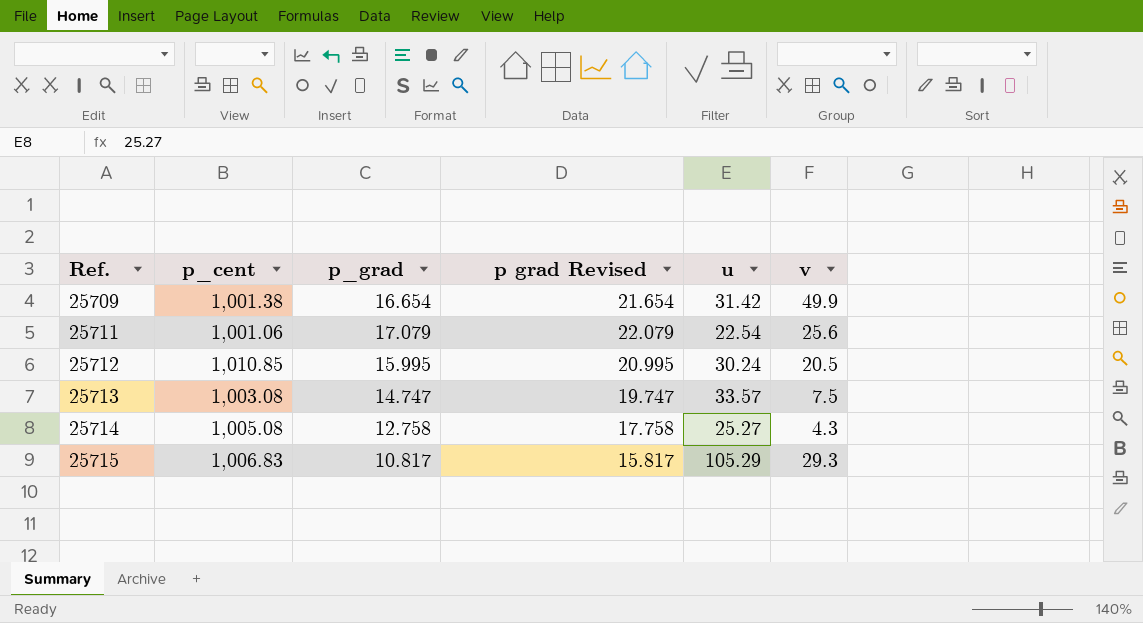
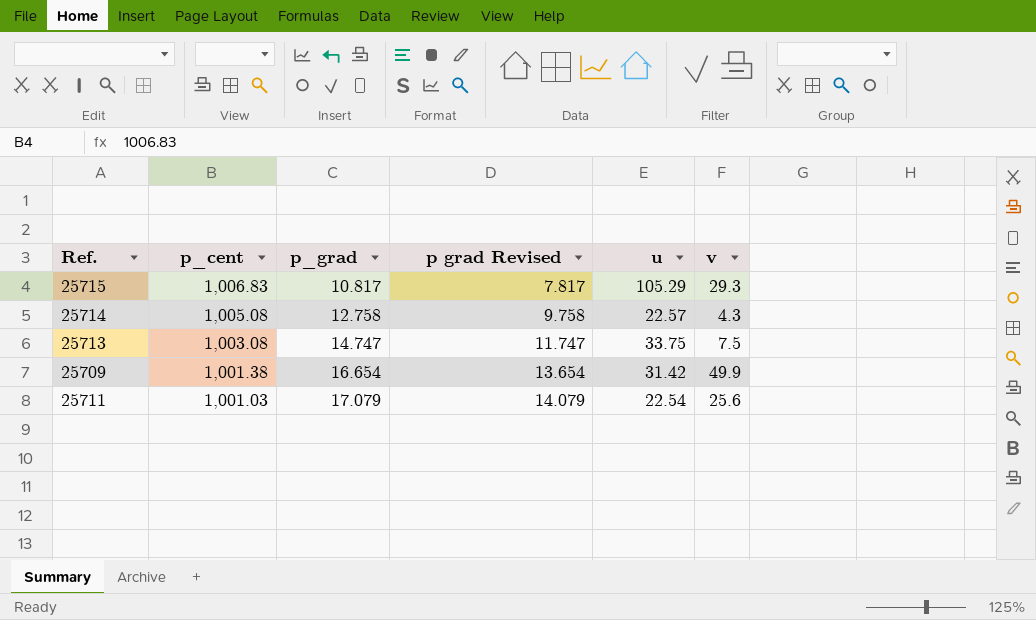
row order: Ref. ascending -> p_cent descending
column p grad Revised | formula: [p_grad] + 5 -> [p_grad] - 3
row 25712: 1,010.85 | 15.995 | 20.995 | 30.24 | 20.5 -> none
25714 | u: 25.27 -> 22.57
25713 | u: 33.57 -> 33.75
25711 | p_cent: 1,001.06 -> 1,001.03

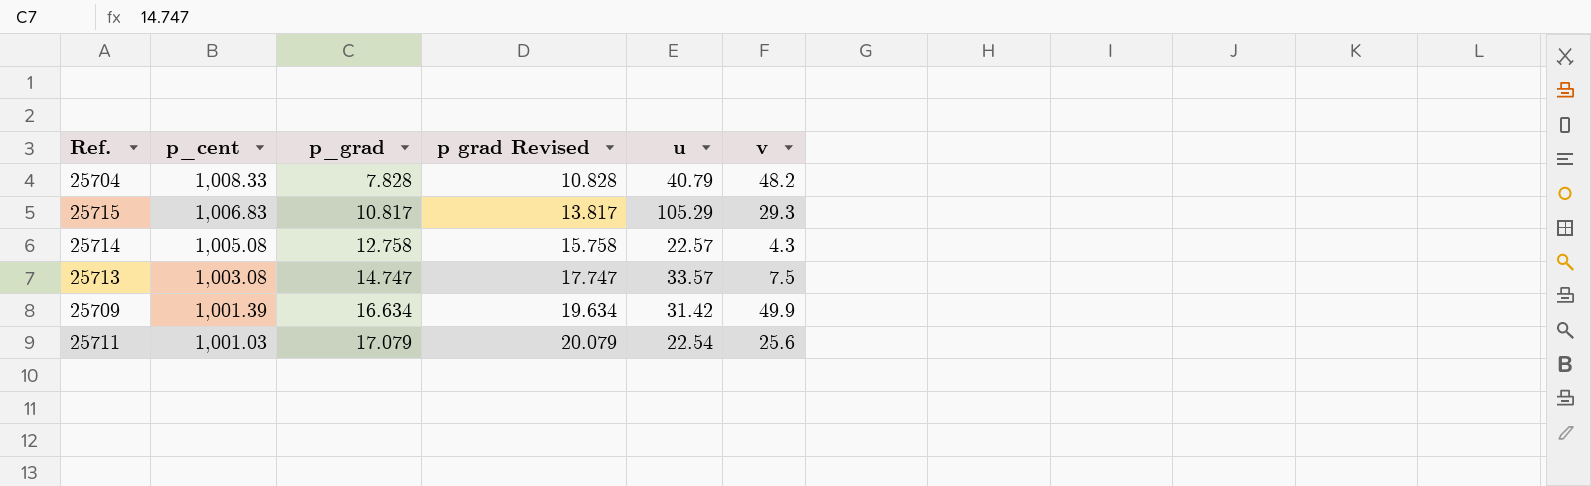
column p grad Revised | formula: [p_grad] - 3 -> [p_grad] + 3
row 25704: none -> 1,008.33 | 7.828 | 10.828 | 40.79 | 48.2
25713 | u: 33.75 -> 33.57
25709 | p_cent: 1,001.38 -> 1,001.39
25709 | p_grad: 16.654 -> 16.634

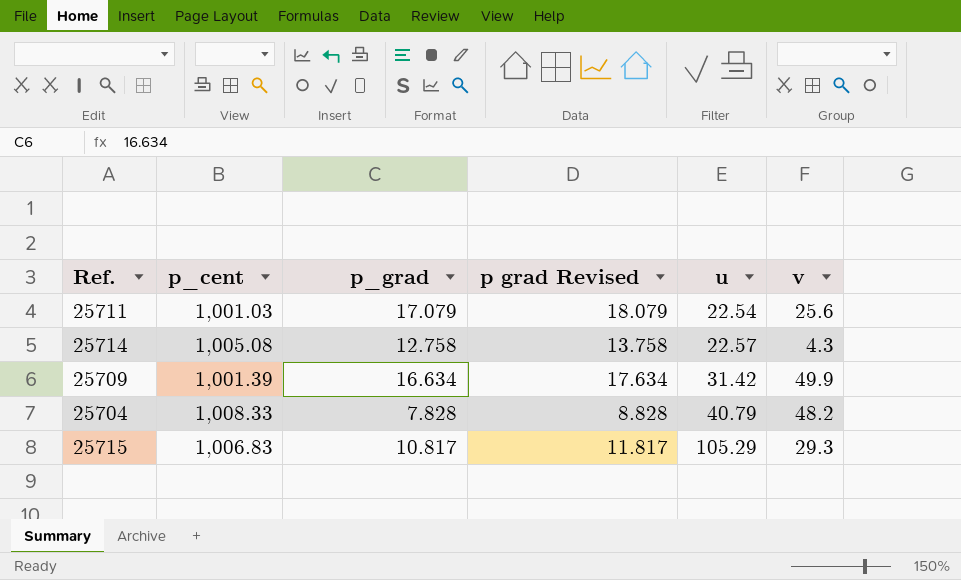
row order: p_cent descending -> u ascending
column p grad Revised | formula: [p_grad] + 3 -> [p_grad] + 1
row 25713: 1,003.08 | 14.747 | 17.747 | 33.57 | 7.5 -> none

